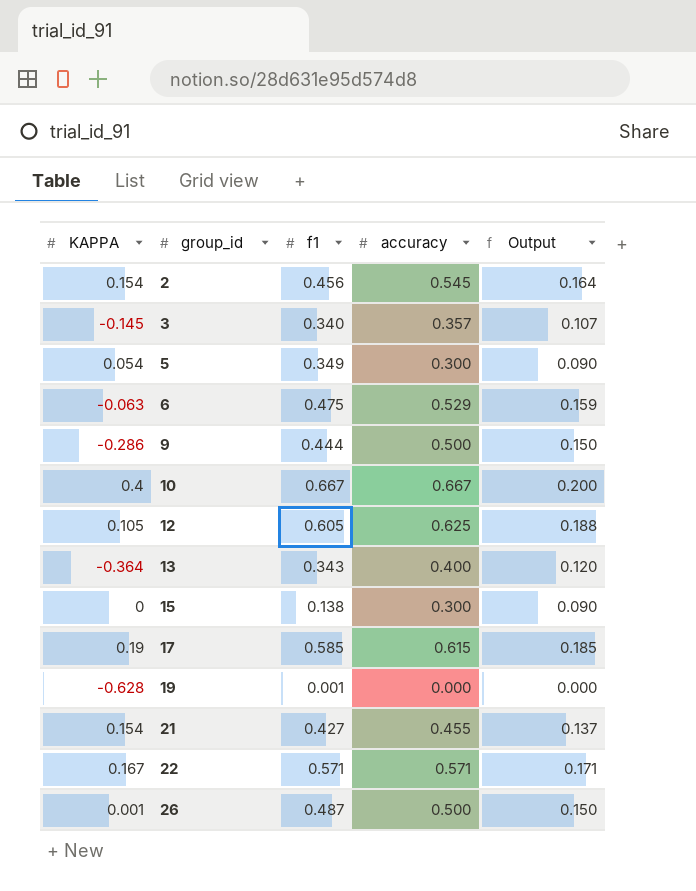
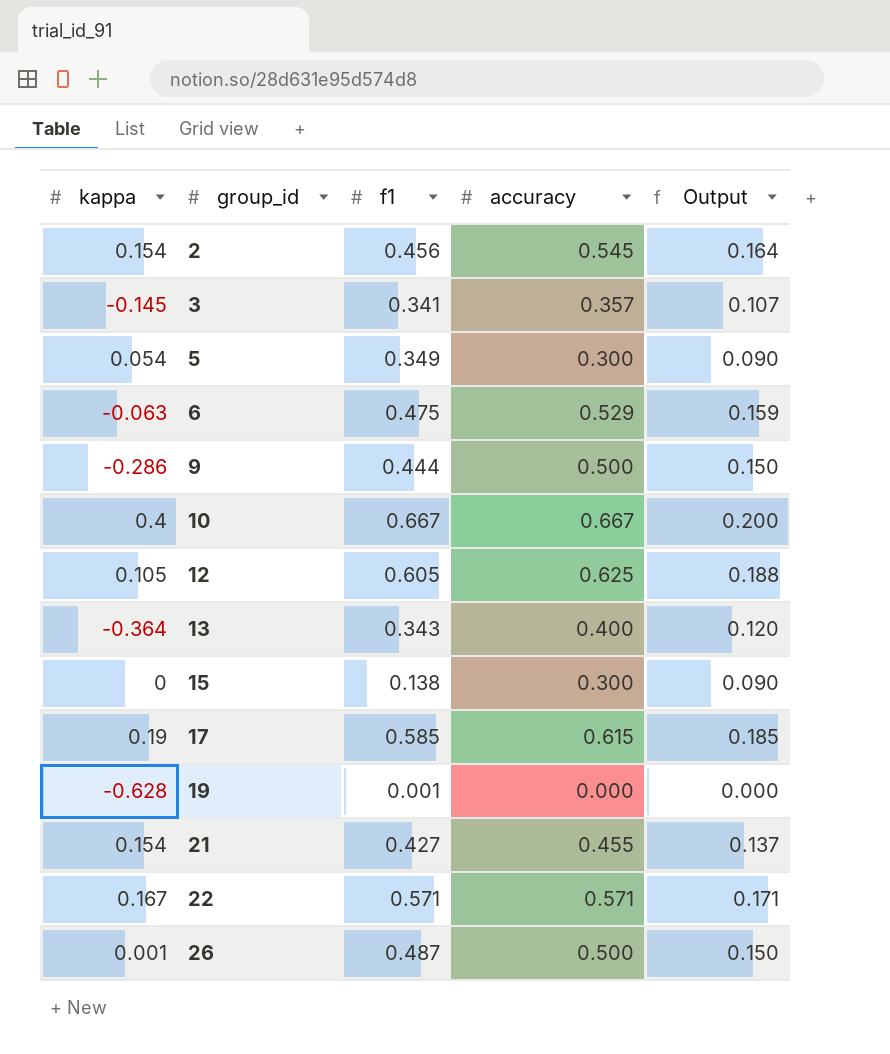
column name: KAPPA -> kappa
3 | f1: 0.340 -> 0.341

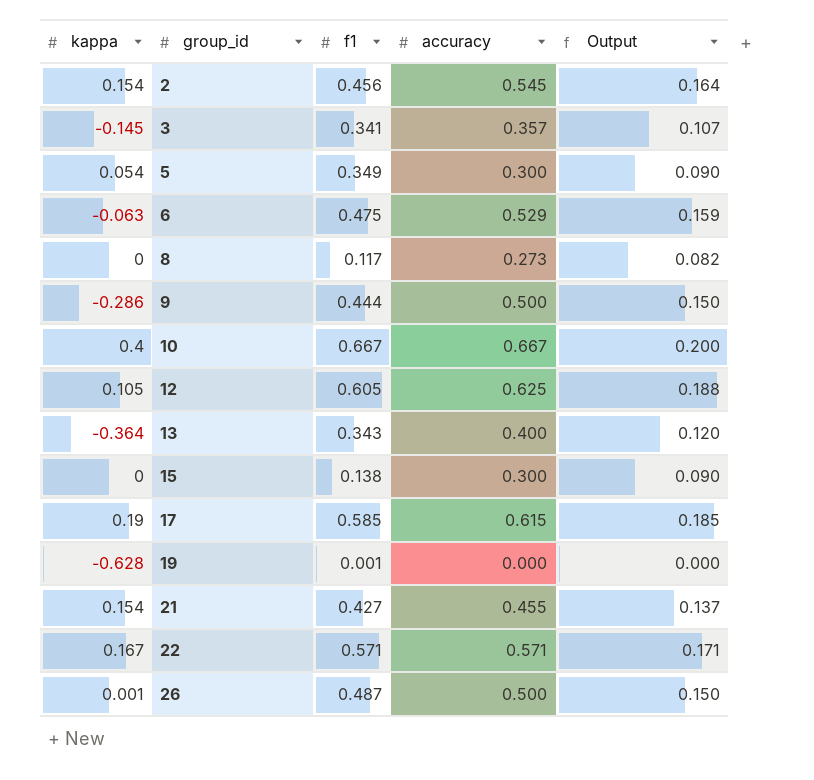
row 8: none -> 0 | 0.117 | 0.273 | 0.082

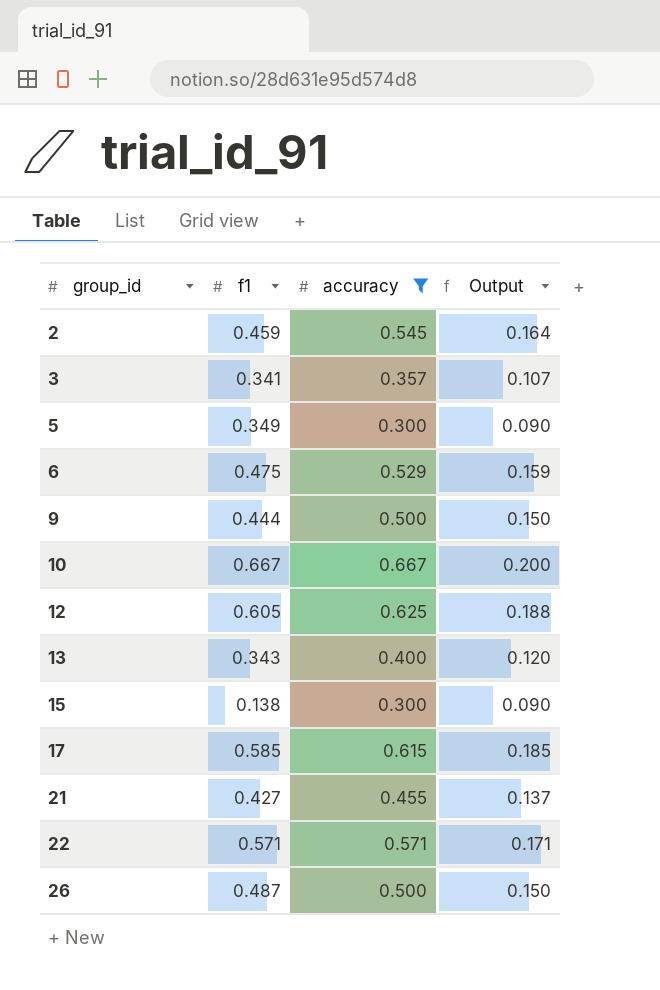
filter: none -> accuracy >= 0.300
column kappa | position: 1 -> none
2 | f1: 0.456 -> 0.459

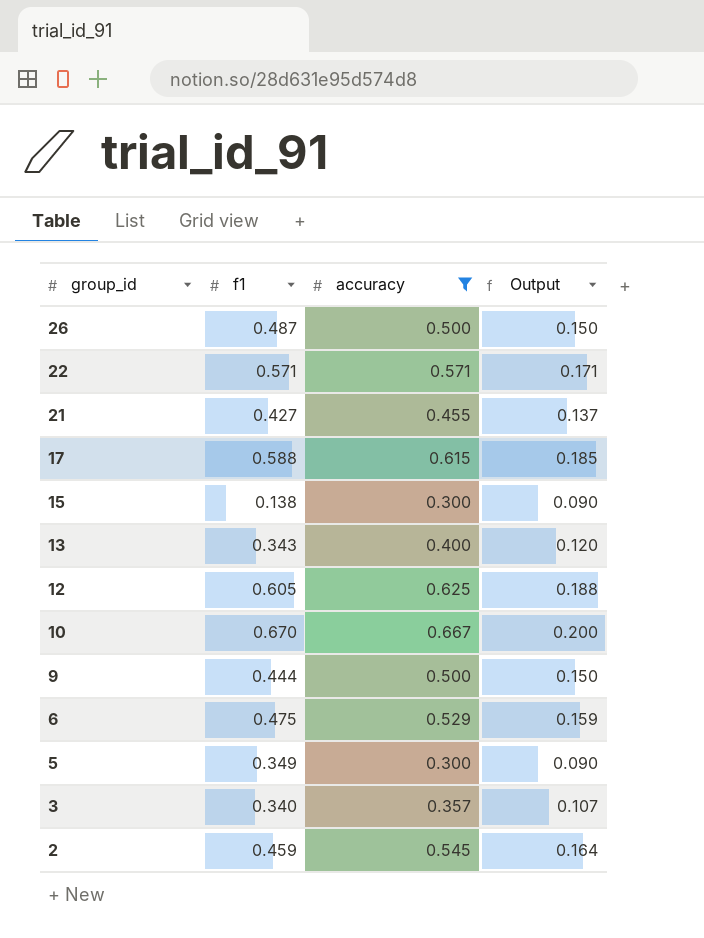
row order: group_id ascending -> group_id descending
17 | f1: 0.585 -> 0.588
10 | f1: 0.667 -> 0.670
3 | f1: 0.341 -> 0.340

